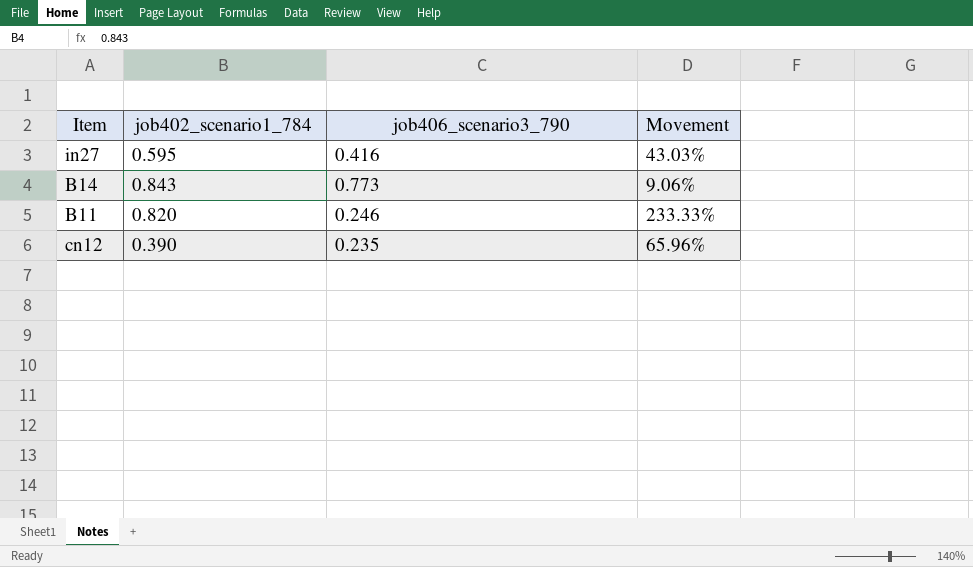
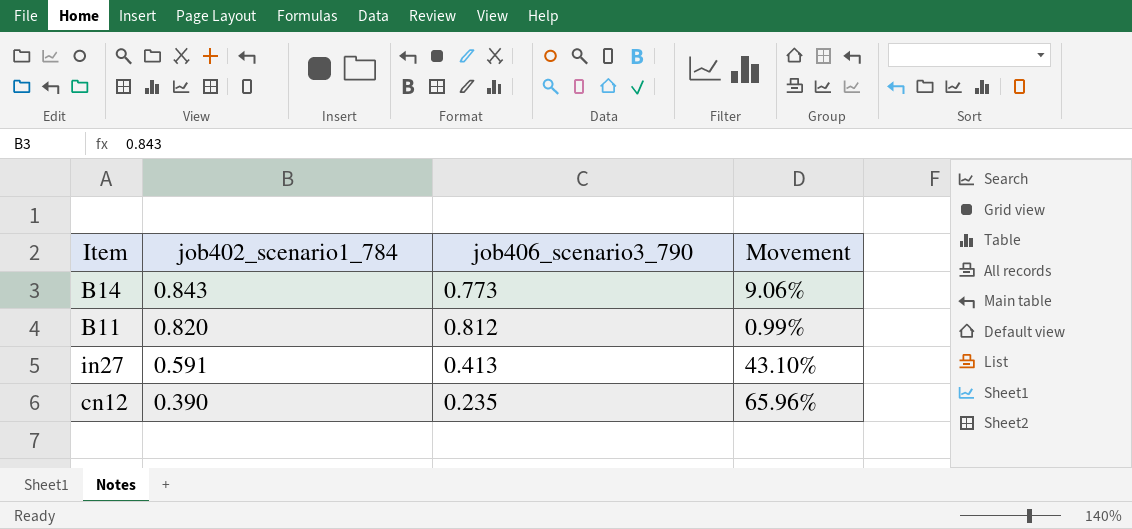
row order: none -> job402_scenario1_784 descending
B11 | job406_scenario3_790: 0.246 -> 0.812
B11 | Movement: 233.33% -> 0.99%
in27 | job402_scenario1_784: 0.595 -> 0.591
in27 | job406_scenario3_790: 0.416 -> 0.413
in27 | Movement: 43.03% -> 43.10%

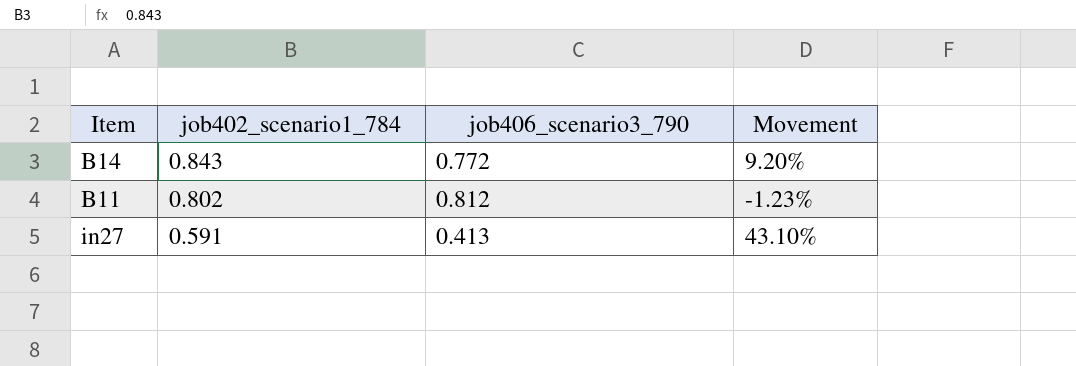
row cn12: 0.390 | 0.235 | 65.96% -> none
B14 | job406_scenario3_790: 0.773 -> 0.772
B14 | Movement: 9.06% -> 9.20%
B11 | job402_scenario1_784: 0.820 -> 0.802
B11 | Movement: 0.99% -> -1.23%

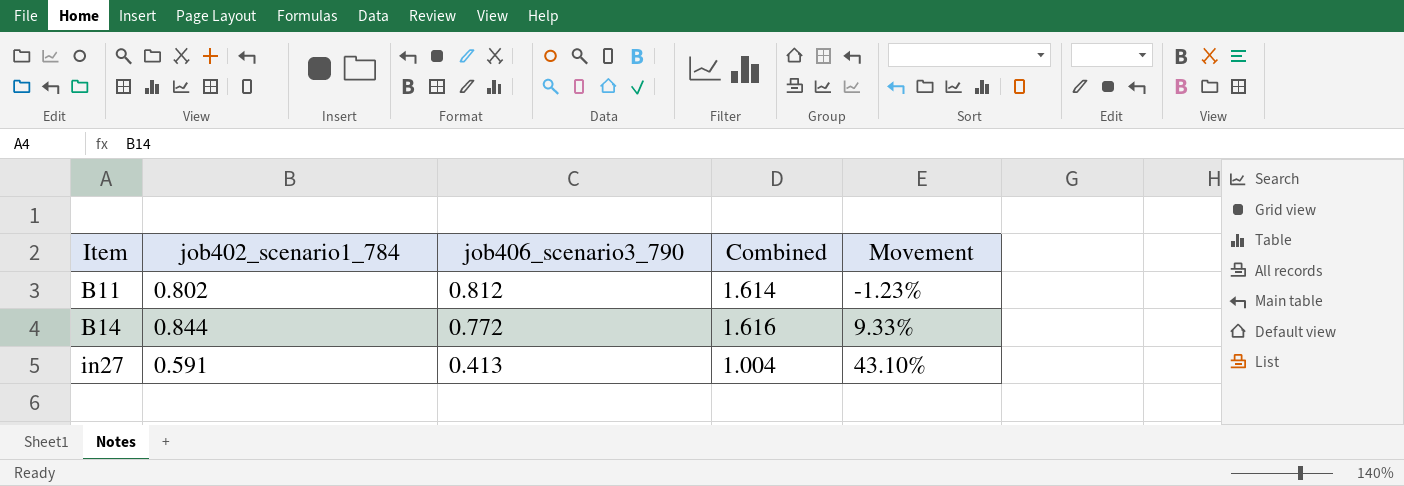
row order: job402_scenario1_784 descending -> Item ascending
column Combined | formula: none -> [job402_scenario1_784] + [job406_scenario3_790]
B14 | job402_scenario1_784: 0.843 -> 0.844
B14 | Movement: 9.20% -> 9.33%

